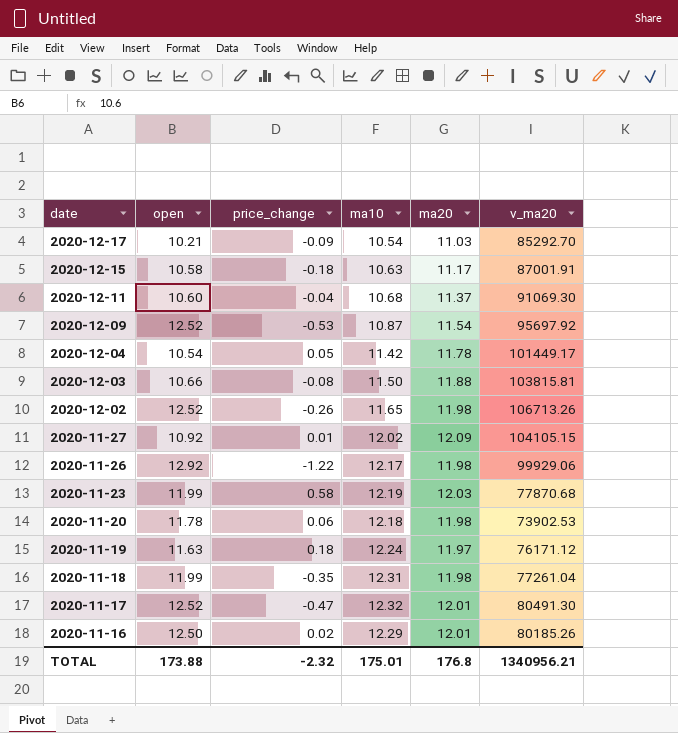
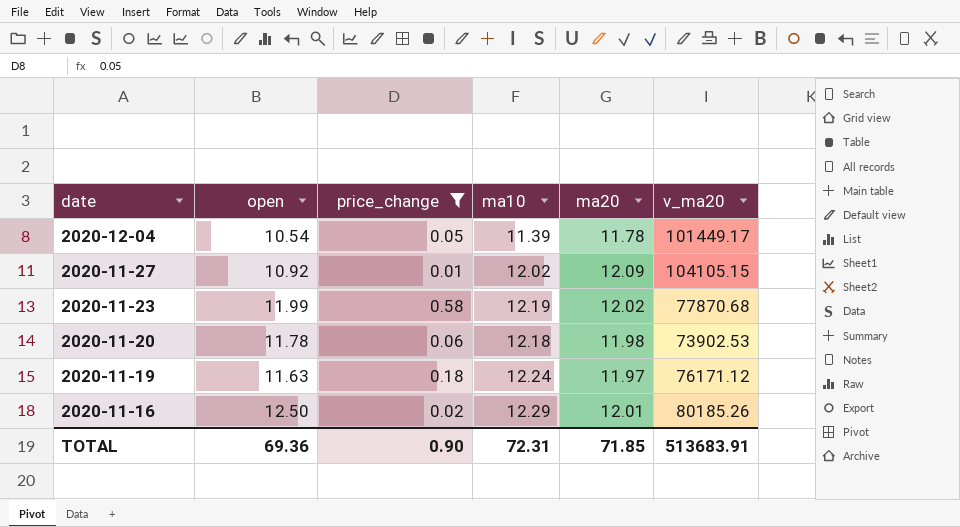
filter: none -> price_change >= 0.01
2020-12-04 | ma10: 11.42 -> 11.39
2020-11-23 | ma20: 12.03 -> 12.02
TOTAL | open: 173.88 -> 69.36
TOTAL | price_change: -2.32 -> 0.90
TOTAL | ma10: 175.01 -> 72.31
TOTAL | ma20: 176.8 -> 71.85
TOTAL | v_ma20: 1340956.21 -> 513683.91

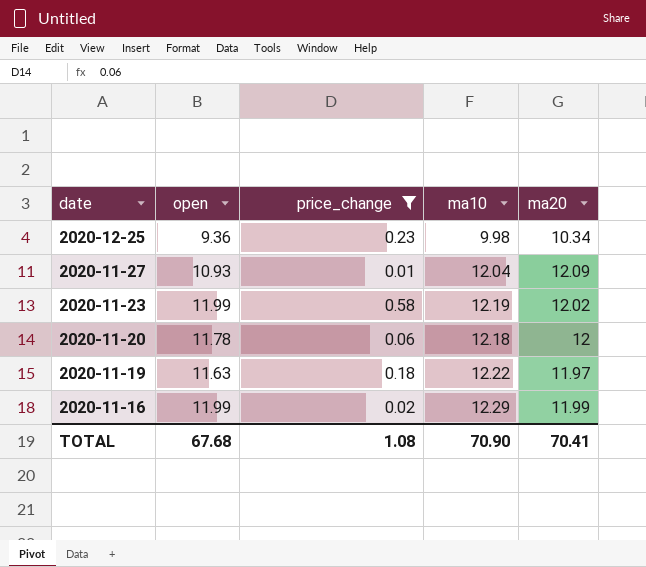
column v_ma20 | position: 6 -> none
row 2020-12-04: 10.54 | 0.05 | 11.39 | 11.78 | 101449.17 -> none
row 2020-12-25: none -> 9.36 | 0.23 | 9.98 | 10.34
2020-11-27 | open: 10.92 -> 10.93
2020-11-27 | ma10: 12.02 -> 12.04
2020-11-20 | ma20: 11.98 -> 12
2020-11-19 | ma10: 12.24 -> 12.22
2020-11-16 | open: 12.50 -> 11.99
2020-11-16 | ma20: 12.01 -> 11.99
TOTAL | open: 69.36 -> 67.68
TOTAL | price_change: 0.90 -> 1.08
TOTAL | ma10: 72.31 -> 70.90
TOTAL | ma20: 71.85 -> 70.41

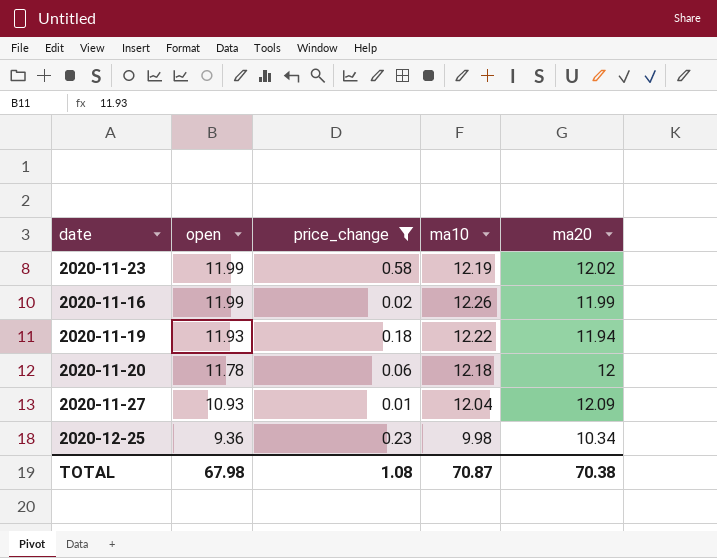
row order: date descending -> open descending
2020-11-16 | ma10: 12.29 -> 12.26
2020-11-19 | open: 11.63 -> 11.93
2020-11-19 | ma20: 11.97 -> 11.94
TOTAL | open: 67.68 -> 67.98
TOTAL | ma10: 70.90 -> 70.87
TOTAL | ma20: 70.41 -> 70.38

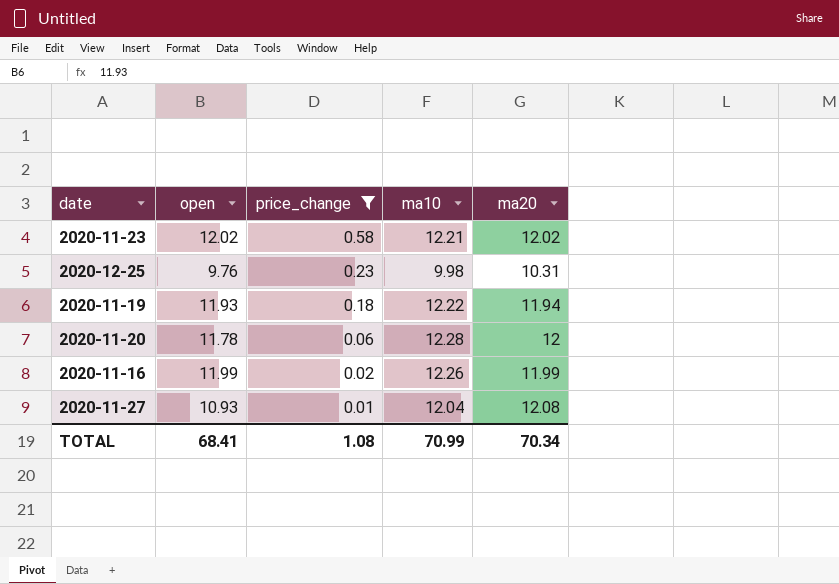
row order: open descending -> price_change descending
2020-11-23 | open: 11.99 -> 12.02
2020-11-23 | ma10: 12.19 -> 12.21
2020-12-25 | open: 9.36 -> 9.76
2020-12-25 | ma20: 10.34 -> 10.31
2020-11-20 | ma10: 12.18 -> 12.28
2020-11-27 | ma20: 12.09 -> 12.08
TOTAL | open: 67.98 -> 68.41
TOTAL | ma10: 70.87 -> 70.99
TOTAL | ma20: 70.38 -> 70.34

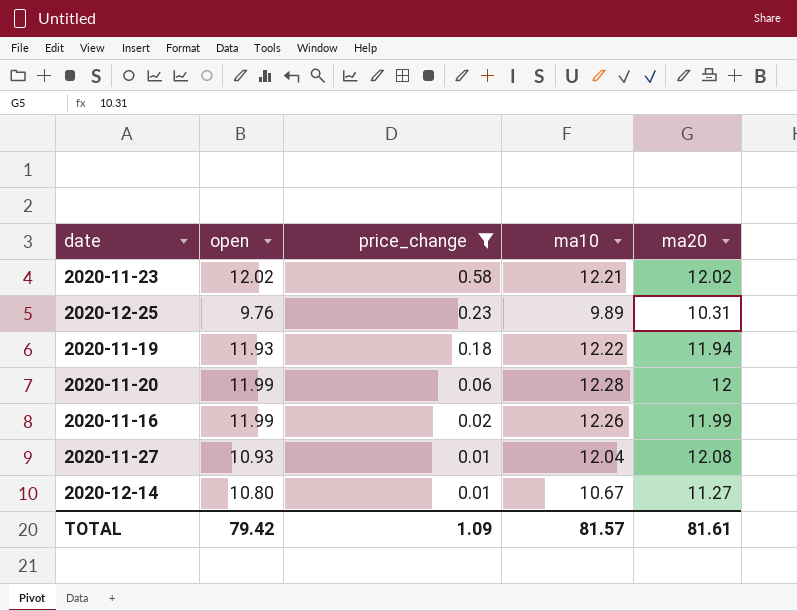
2020-12-25 | ma10: 9.98 -> 9.89
2020-11-20 | open: 11.78 -> 11.99
row 2020-12-14: none -> 10.80 | 0.01 | 10.67 | 11.27
TOTAL | open: 68.41 -> 79.42
TOTAL | price_change: 1.08 -> 1.09
TOTAL | ma10: 70.99 -> 81.57
TOTAL | ma20: 70.34 -> 81.61

